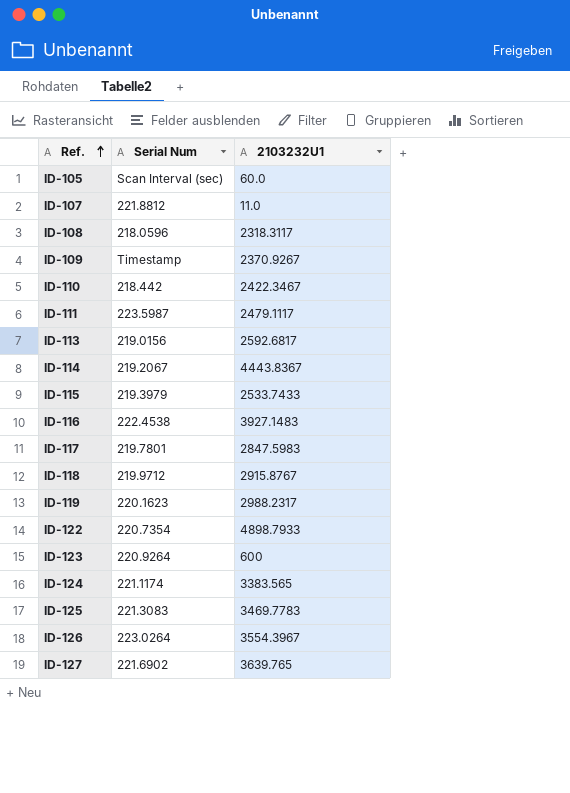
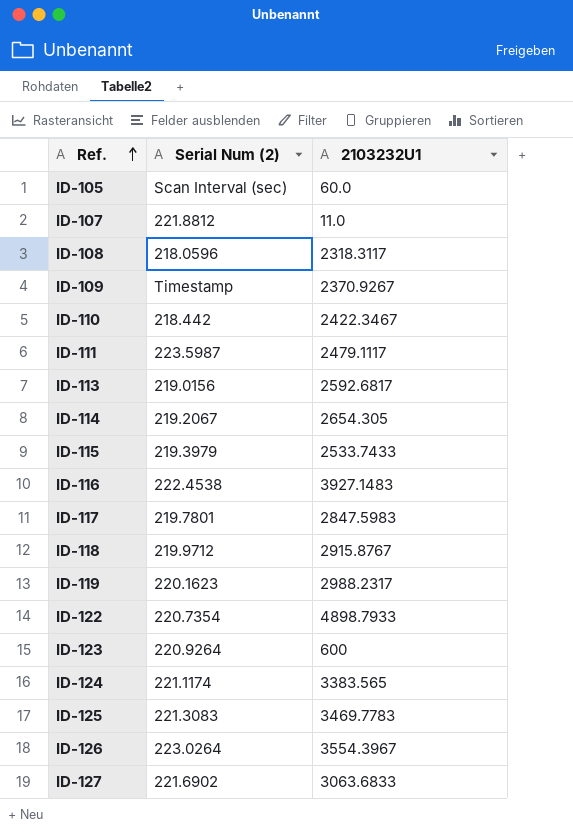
column name: Serial Num -> Serial Num (2)
ID-114 | 2103232U1: 4443.8367 -> 2654.305
ID-127 | 2103232U1: 3639.765 -> 3063.6833

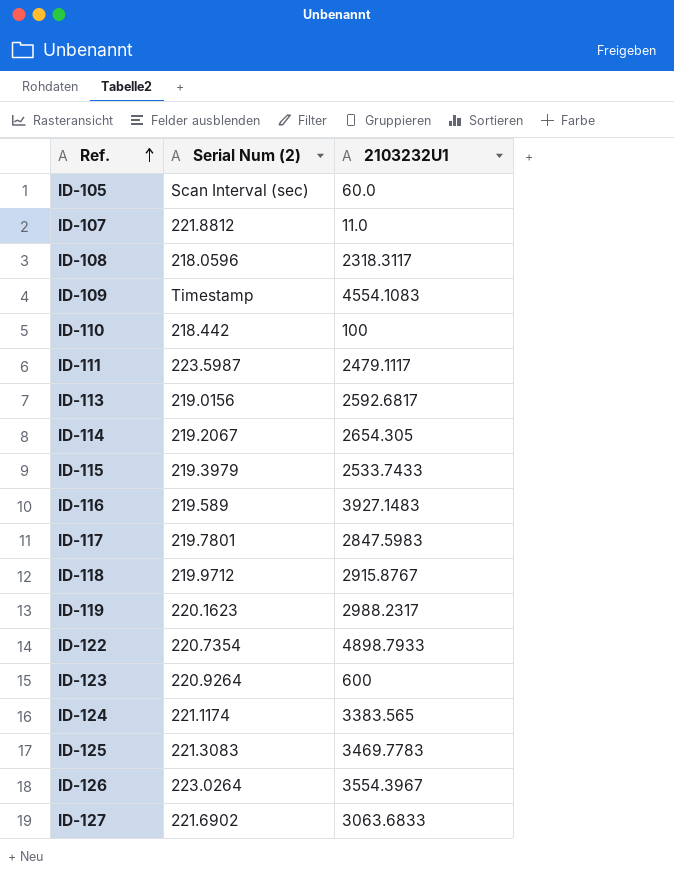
ID-109 | 2103232U1: 2370.9267 -> 4554.1083
ID-110 | 2103232U1: 2422.3467 -> 100
ID-116 | Serial Num (2): 222.4538 -> 219.589

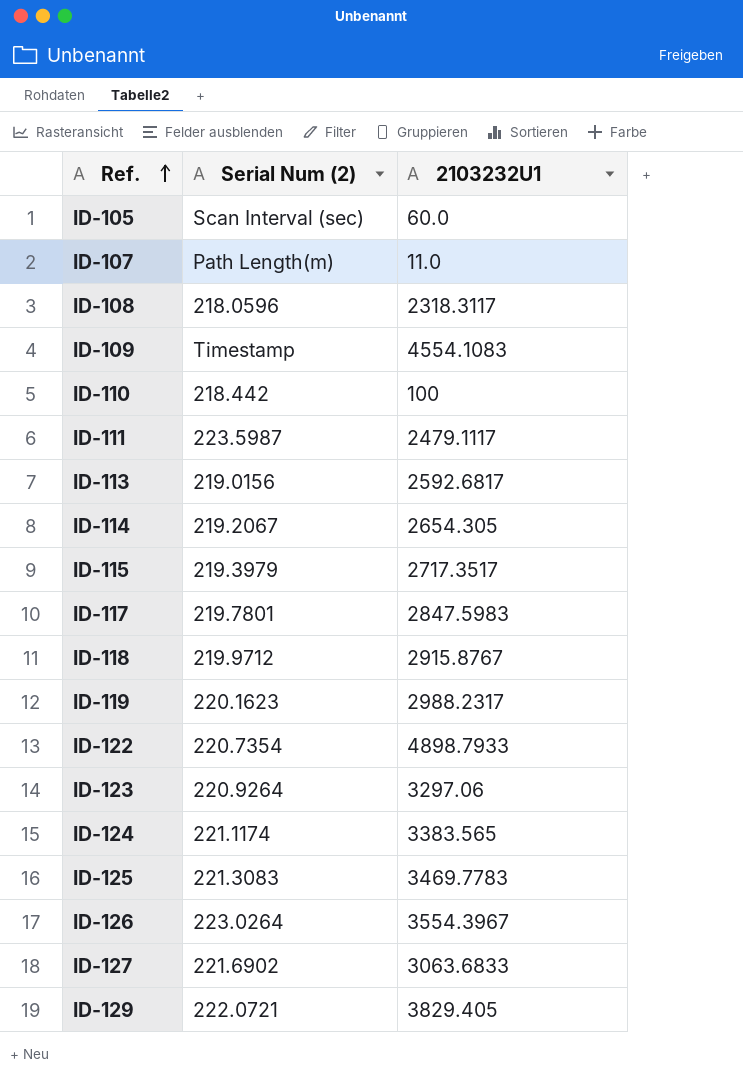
row ID-116: 219.589 | 3927.1483 -> none
ID-107 | Serial Num (2): 221.8812 -> Path Length(m)
ID-115 | 2103232U1: 2533.7433 -> 2717.3517
ID-123 | 2103232U1: 600 -> 3297.06
row ID-129: none -> 222.0721 | 3829.405

